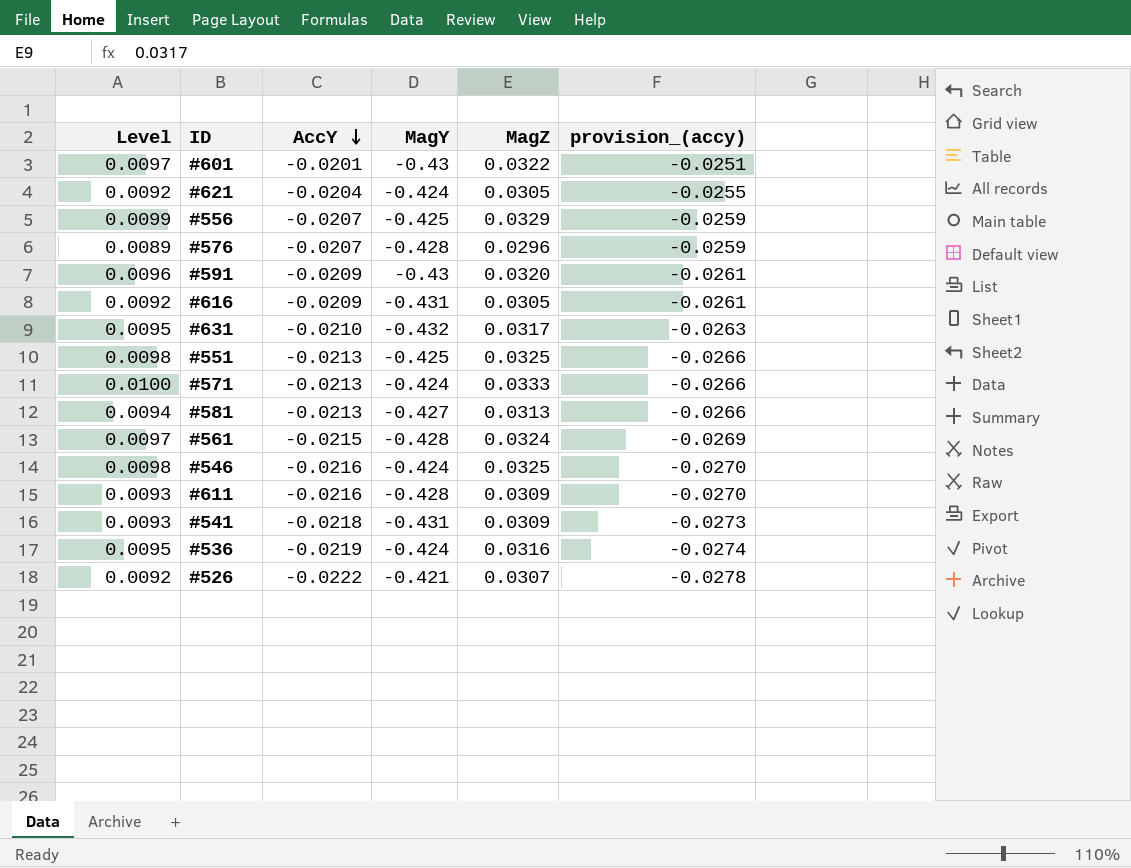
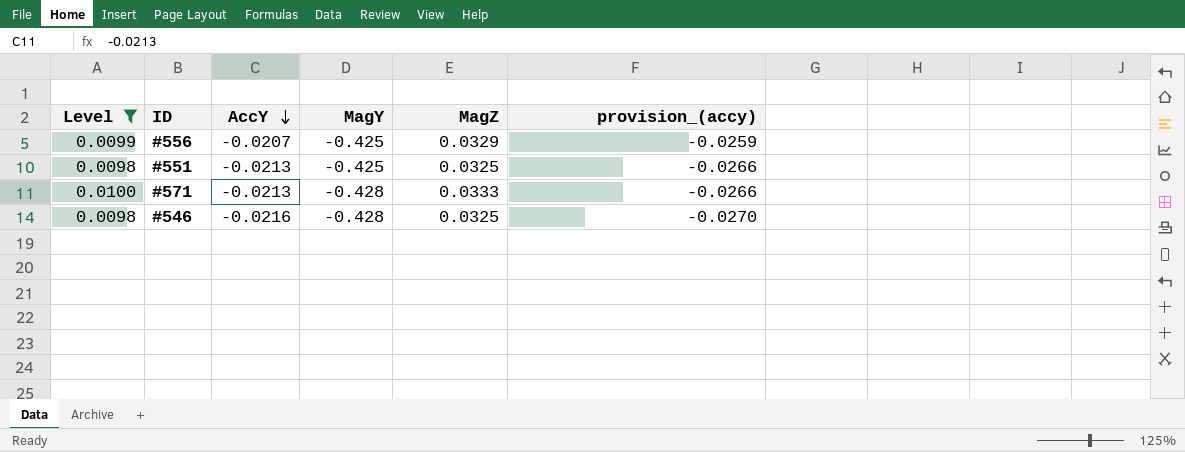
filter: none -> Level >= 0.0098
#571 | MagY: -0.424 -> -0.428
#546 | MagY: -0.424 -> -0.428

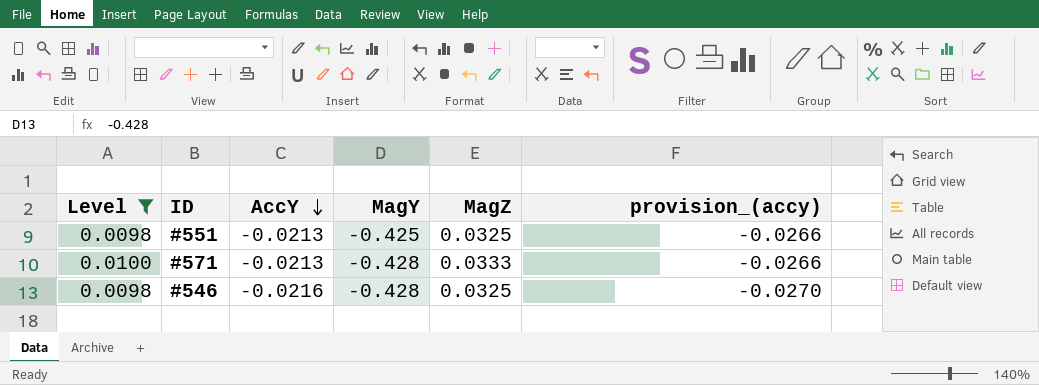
row #556: 0.0099 | -0.0207 | -0.425 | 0.0329 | -0.0259 -> none

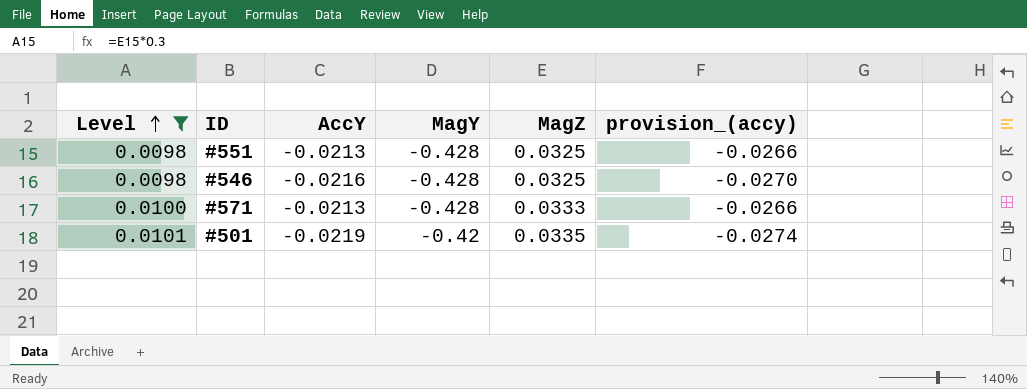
row order: AccY descending -> Level ascending
#551 | MagY: -0.425 -> -0.428
row #501: none -> 0.0101 | -0.0219 | -0.42 | 0.0335 | -0.0274

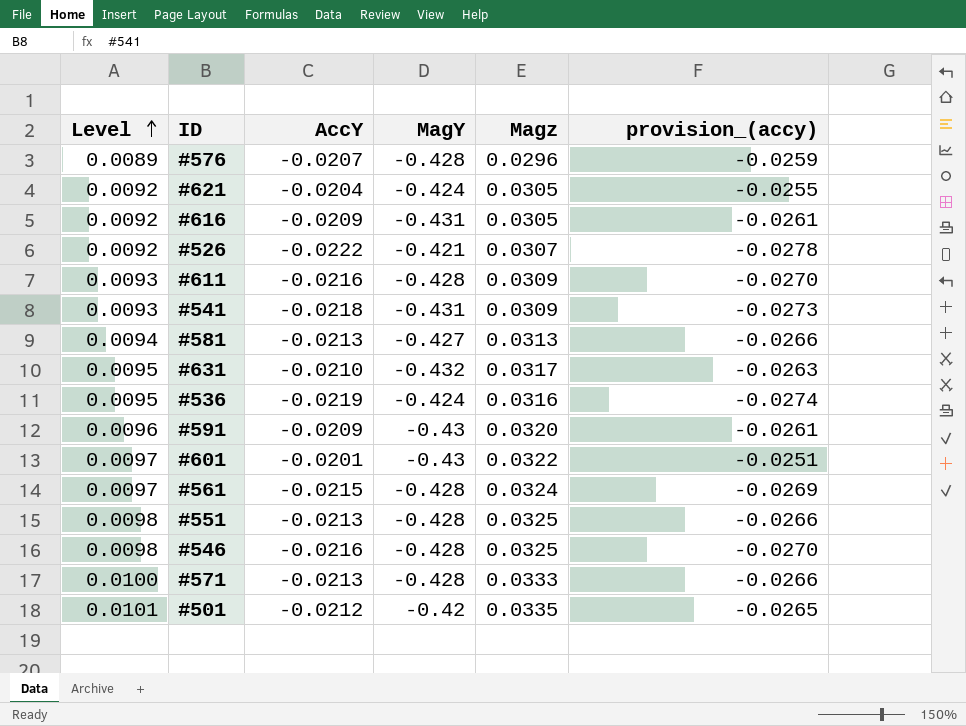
filter: Level >= 0.0098 -> none
column name: MagZ -> Magz
#501 | AccY: -0.0219 -> -0.0212
#501 | provision_(accy): -0.0274 -> -0.0265

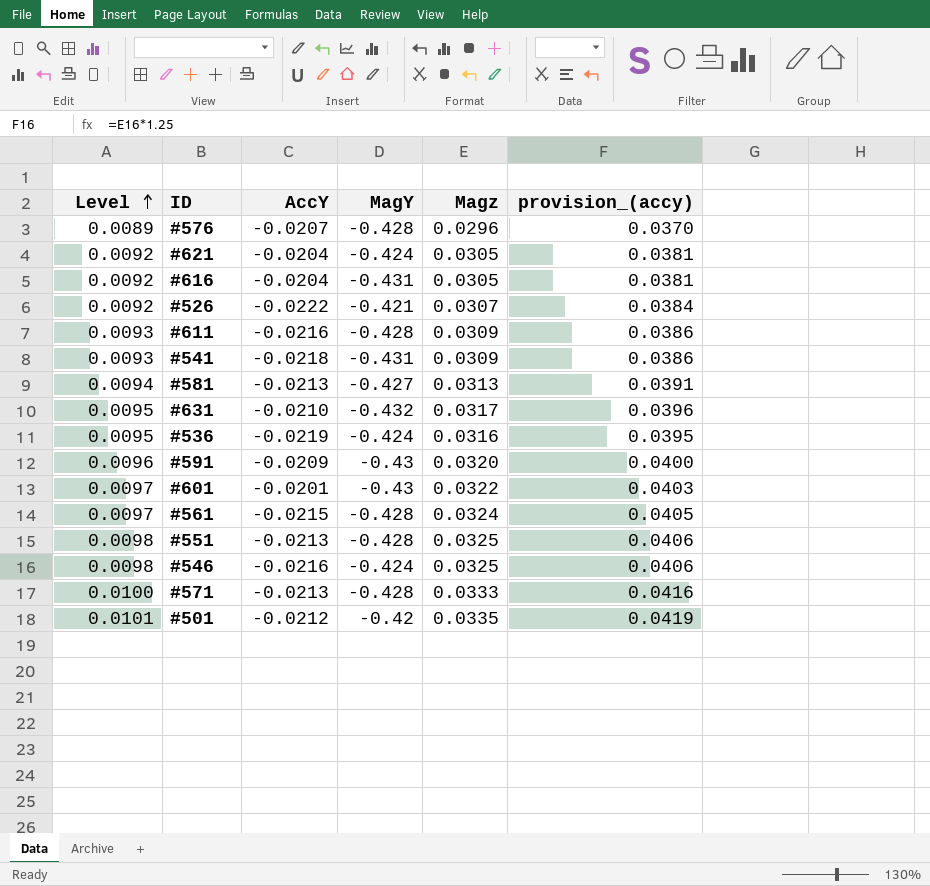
column provision_(accy) | formula: [AccY] * 1.25 -> [Magz] * 1.25
#616 | AccY: -0.0209 -> -0.0204
#546 | MagY: -0.428 -> -0.424

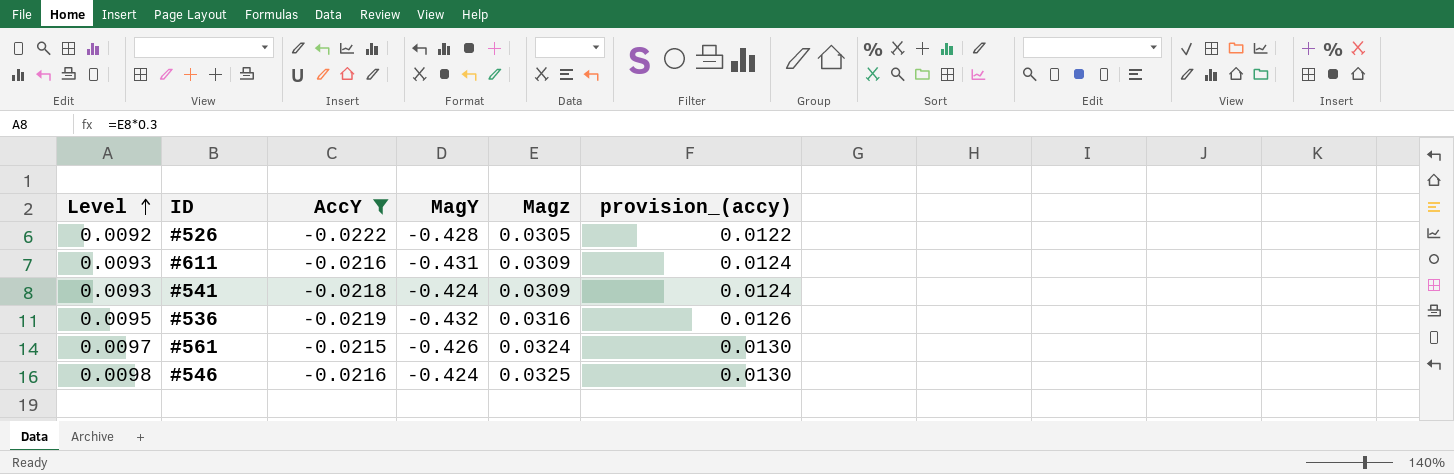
filter: none -> AccY <= -0.0215
column provision_(accy) | formula: [Magz] * 1.25 -> [Magz] * 0.4
#526 | MagY: -0.421 -> -0.428
#526 | Magz: 0.0307 -> 0.0305
#611 | MagY: -0.428 -> -0.431
#541 | MagY: -0.431 -> -0.424
#536 | MagY: -0.424 -> -0.432
#561 | MagY: -0.428 -> -0.426

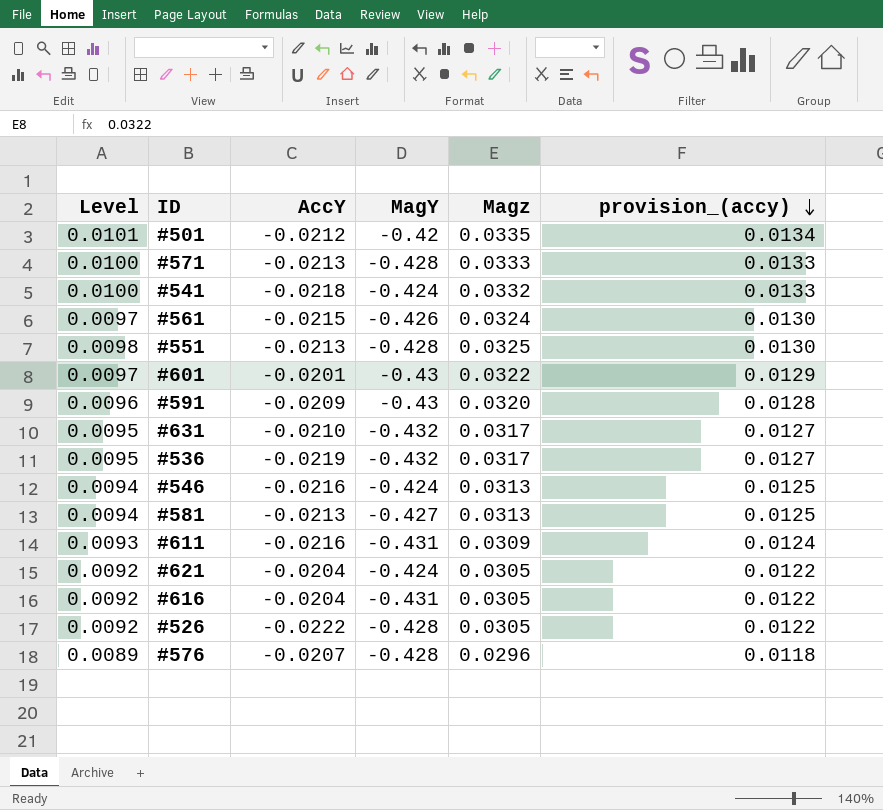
filter: AccY <= -0.0215 -> none
row order: Level ascending -> provision_(accy) descending
#541 | Level: 0.0093 -> 0.0100
#541 | Magz: 0.0309 -> 0.0332
#541 | provision_(accy): 0.0124 -> 0.0133
#536 | Magz: 0.0316 -> 0.0317
#536 | provision_(accy): 0.0126 -> 0.0127
#546 | Level: 0.0098 -> 0.0094
#546 | Magz: 0.0325 -> 0.0313
#546 | provision_(accy): 0.0130 -> 0.0125

